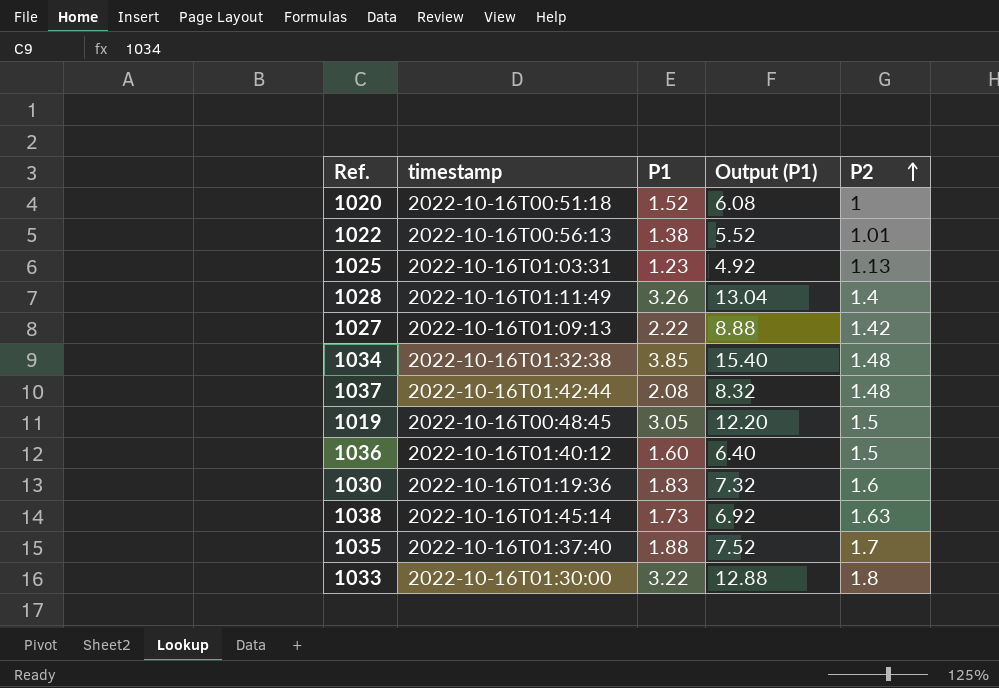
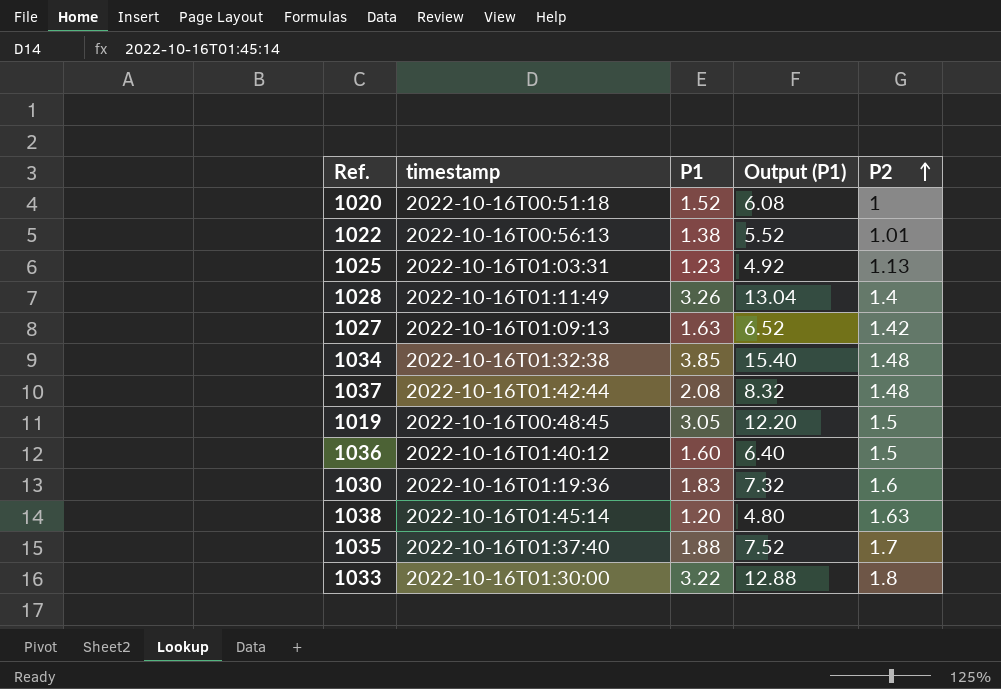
1027 | P1: 2.22 -> 1.63
1027 | Output (P1): 8.88 -> 6.52
1038 | P1: 1.73 -> 1.20
1038 | Output (P1): 6.92 -> 4.80

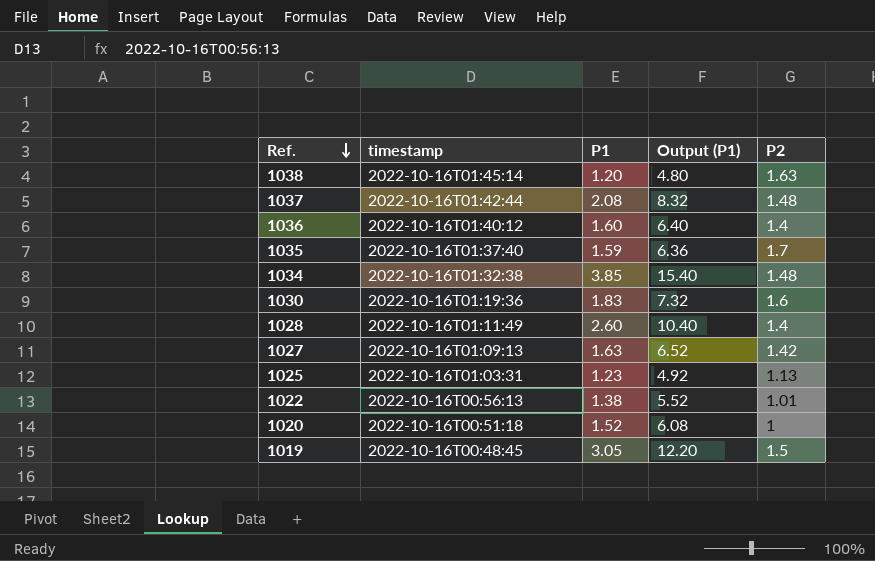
row order: P2 ascending -> Ref. descending
row 1033: 2022-10-16T01:30:00 | 3.22 | 12.88 | 1.8 -> none
1036 | P2: 1.5 -> 1.4
1035 | P1: 1.88 -> 1.59
1035 | Output (P1): 7.52 -> 6.36
1028 | P1: 3.26 -> 2.60
1028 | Output (P1): 13.04 -> 10.40

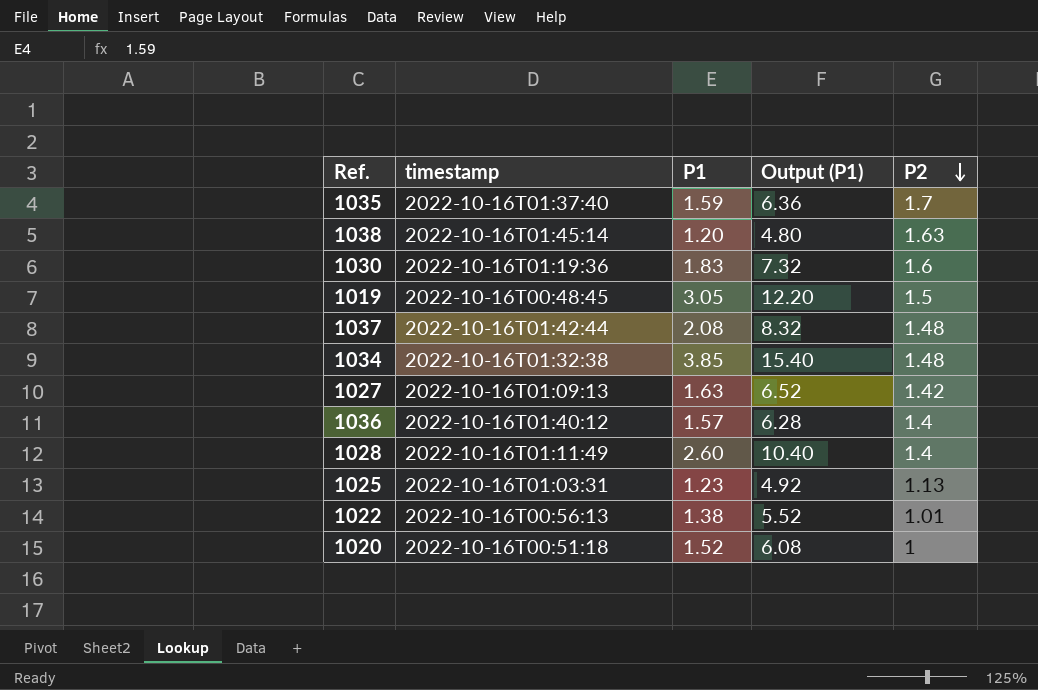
row order: Ref. descending -> P2 descending
1036 | P1: 1.60 -> 1.57
1036 | Output (P1): 6.40 -> 6.28

